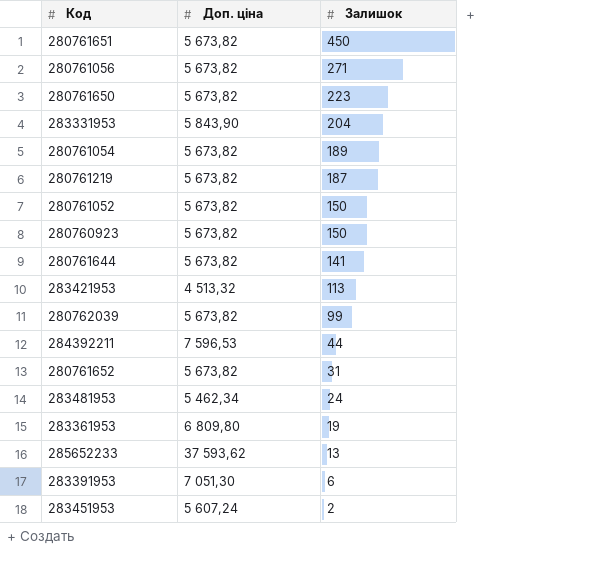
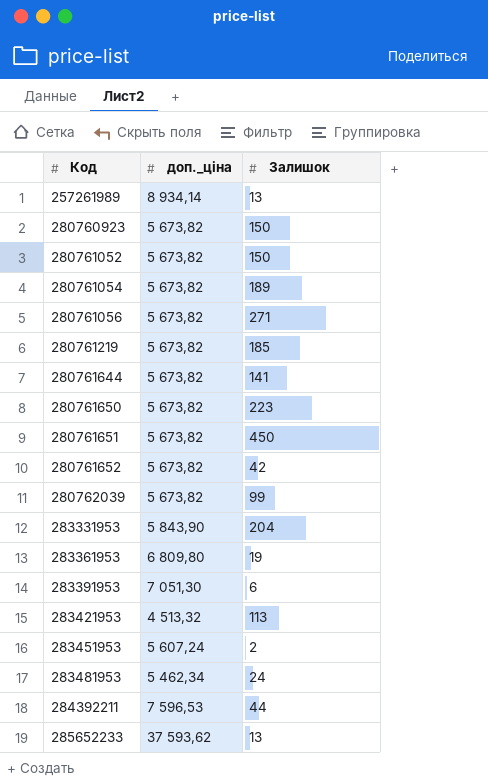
row order: Залишок descending -> Код ascending
column name: Доп. ціна -> доп._ціна
row 257261989: none -> 8 934,14 | 13
280761219 | Залишок: 187 -> 185
280761652 | Залишок: 31 -> 42

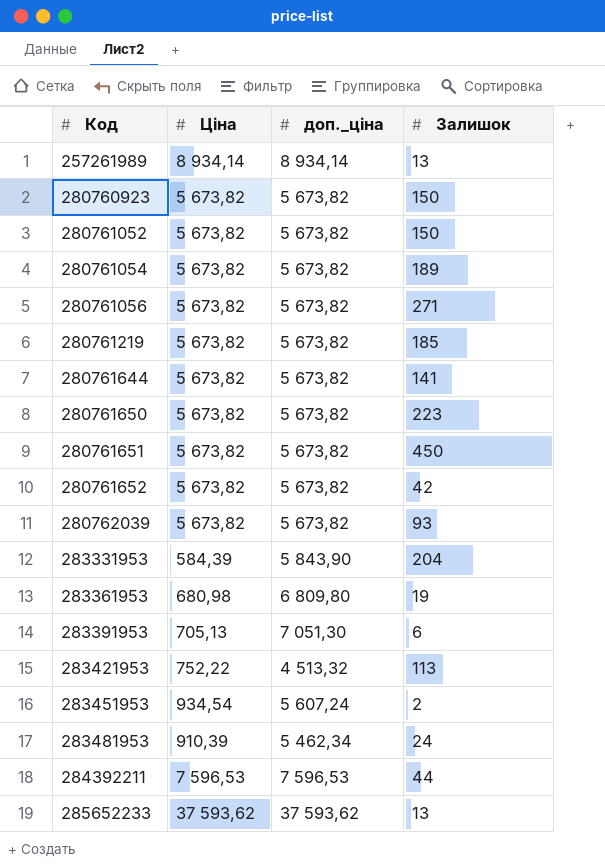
column Ціна | position: none -> 2
280762039 | Залишок: 99 -> 93

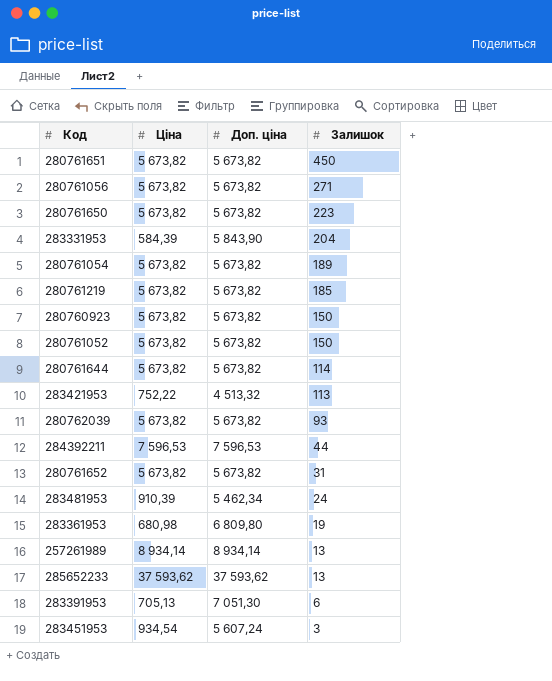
row order: Код ascending -> Залишок descending
column name: доп._ціна -> Доп. ціна
280761644 | Залишок: 141 -> 114
280761652 | Залишок: 42 -> 31
283451953 | Залишок: 2 -> 3

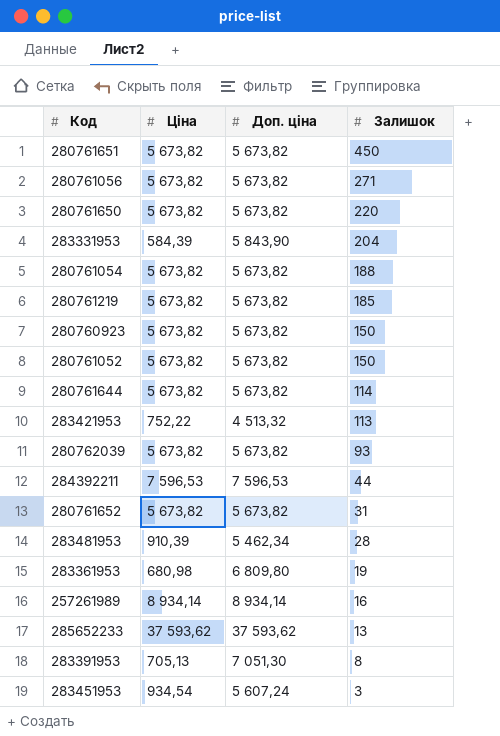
280761650 | Залишок: 223 -> 220
280761054 | Залишок: 189 -> 188
283481953 | Залишок: 24 -> 28
257261989 | Залишок: 13 -> 16
283391953 | Залишок: 6 -> 8

